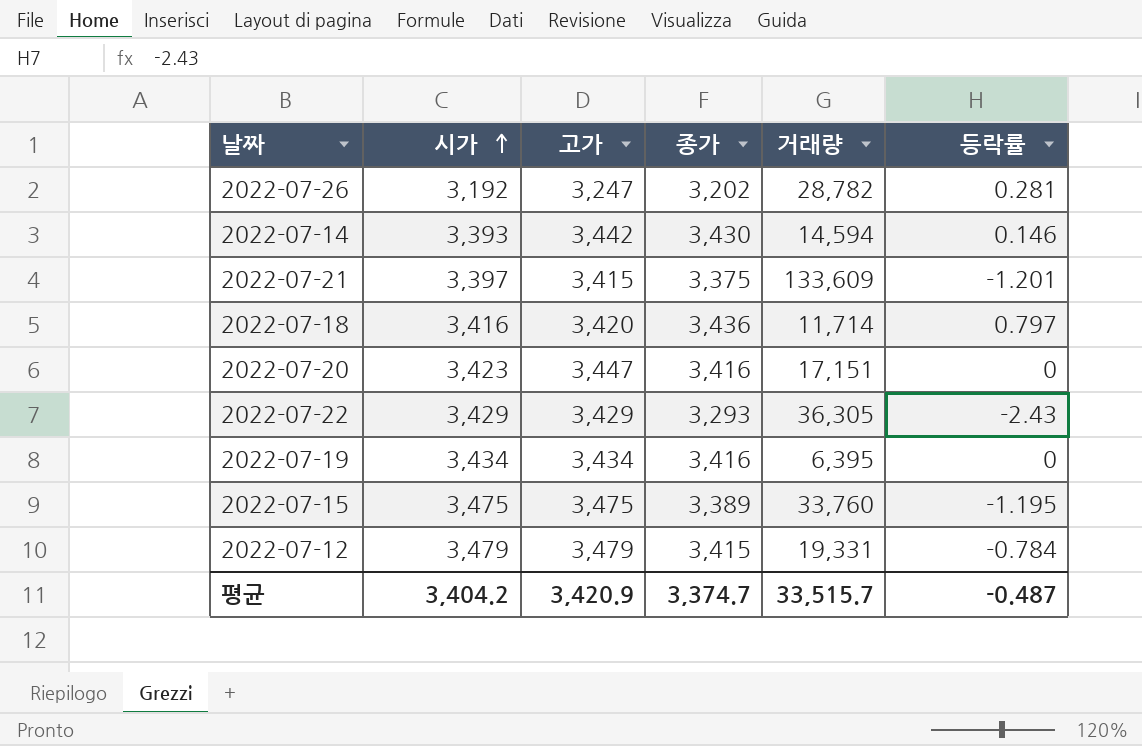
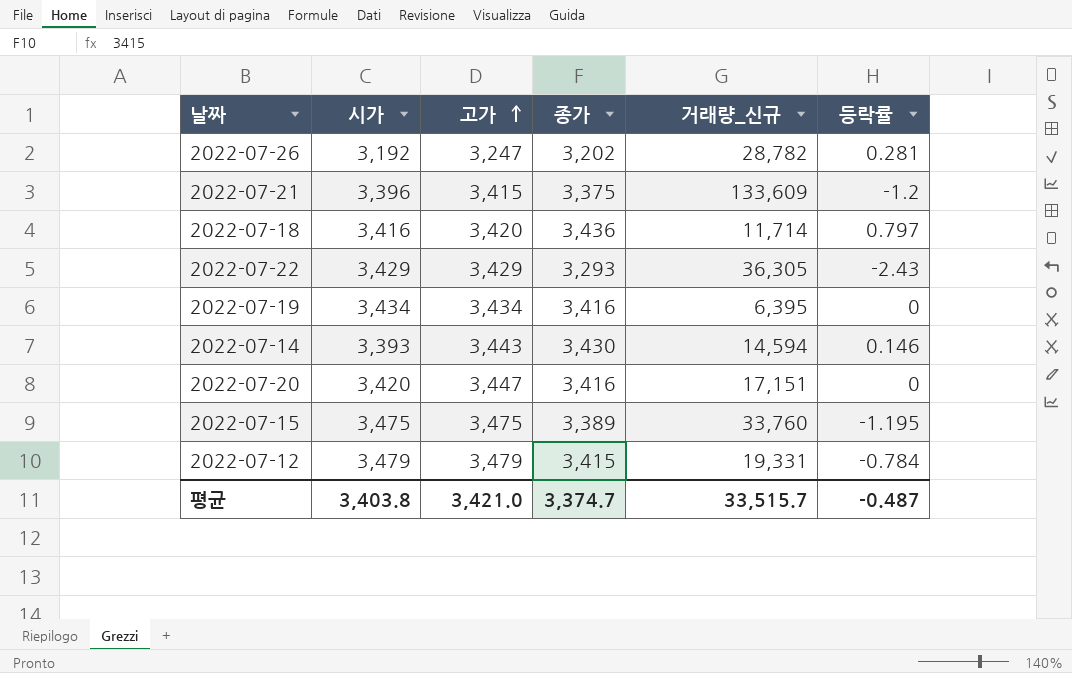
row order: 시가 ascending -> 고가 ascending
column name: 거래량 -> 거래량_신규
2022-07-21 | 시가: 3,397 -> 3,396
2022-07-21 | 등락률: -1.201 -> -1.2
2022-07-14 | 고가: 3,442 -> 3,443
2022-07-20 | 시가: 3,423 -> 3,420
평균 | 시가: 3,404.2 -> 3,403.8
평균 | 고가: 3,420.9 -> 3,421.0

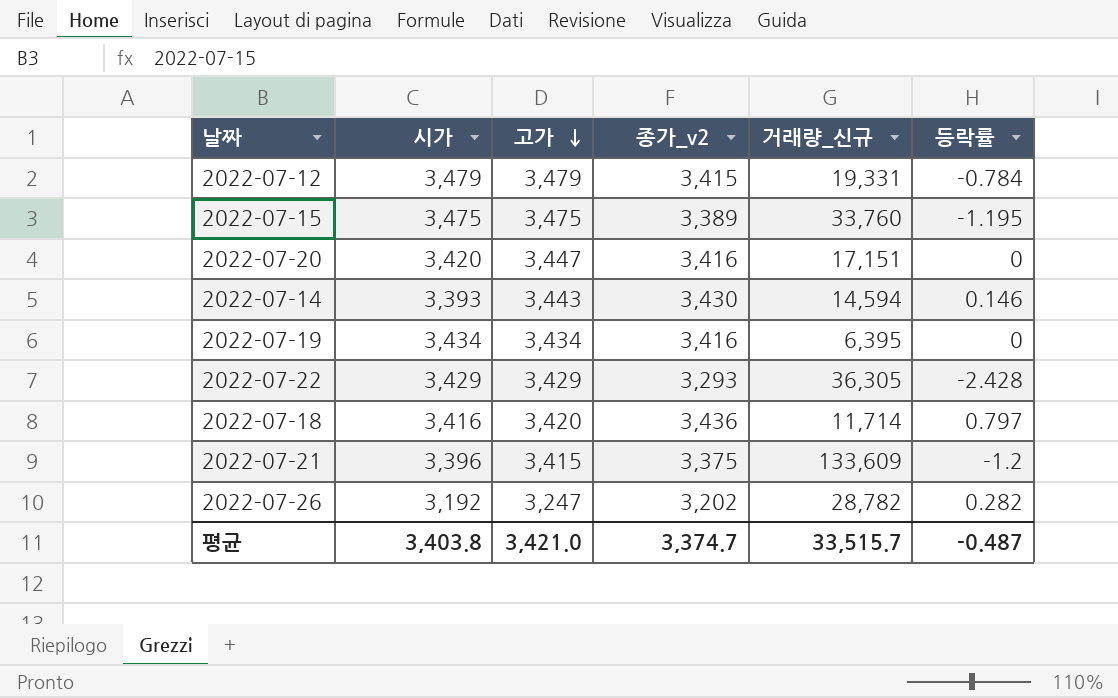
row order: 고가 ascending -> 고가 descending
column name: 종가 -> 종가_v2
2022-07-22 | 등락률: -2.43 -> -2.428
2022-07-26 | 등락률: 0.281 -> 0.282

